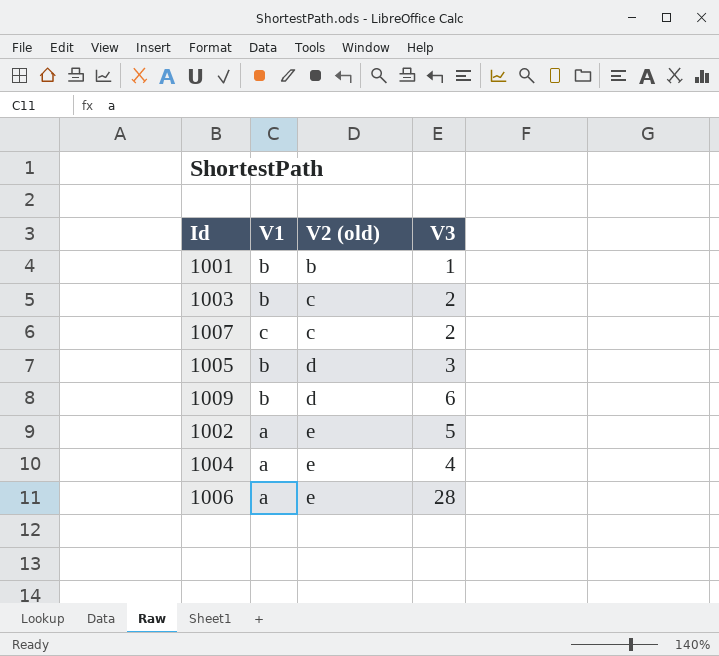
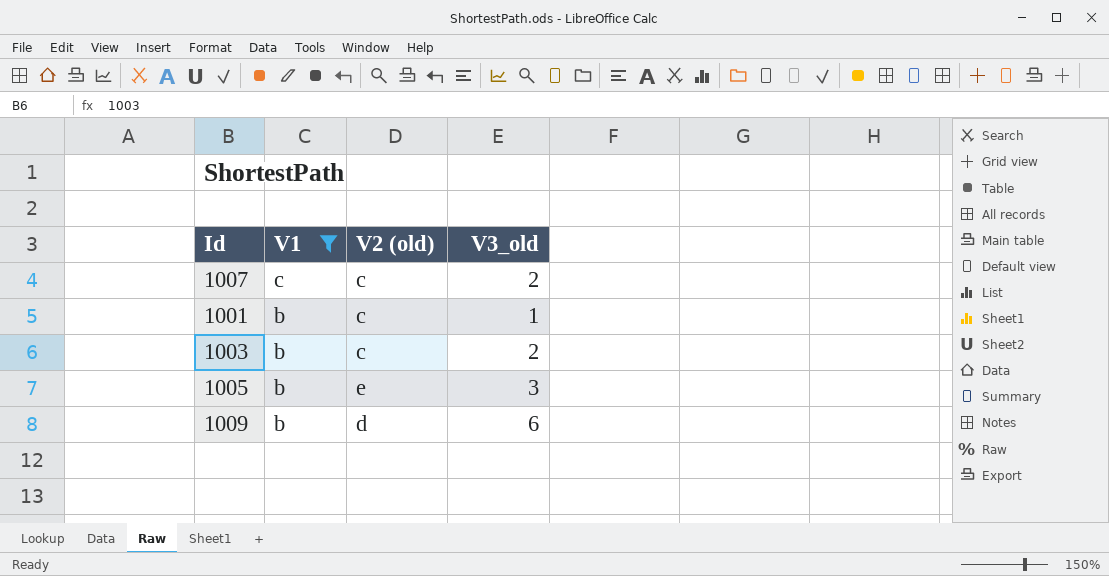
filter: none -> V1 != a
row order: V2 (old) ascending -> V1 descending
column name: V3 -> V3_old
1001 | V2 (old): b -> c
1005 | V2 (old): d -> e

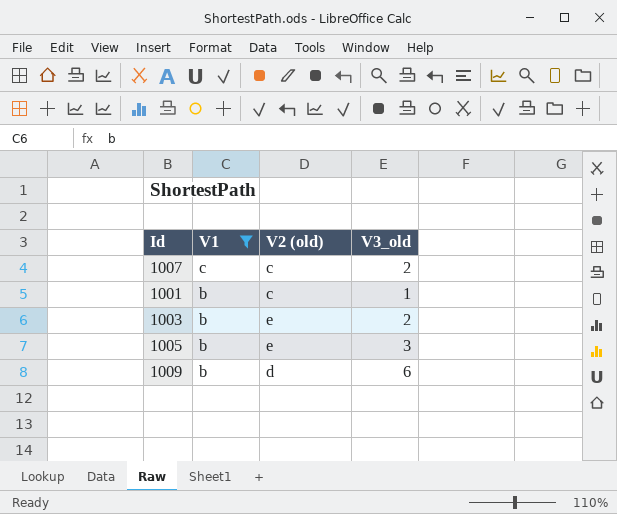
1003 | V2 (old): c -> e

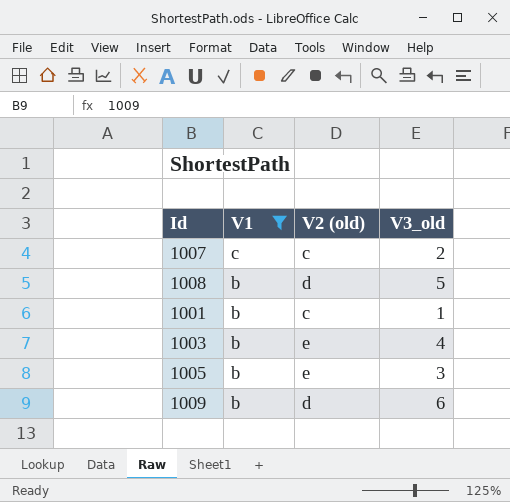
row 1008: none -> b | d | 5
1003 | V3_old: 2 -> 4

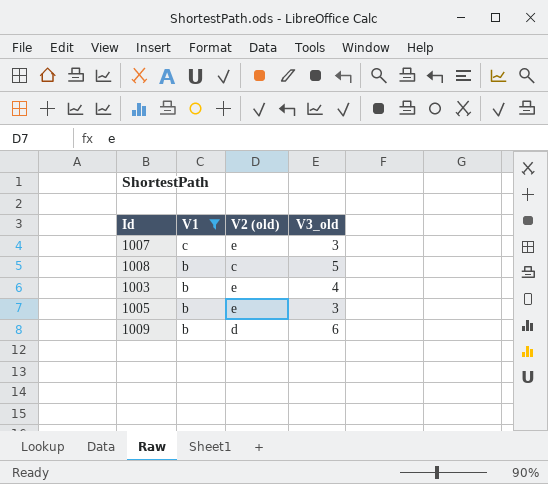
row 1001: b | c | 1 -> none
1007 | V2 (old): c -> e
1007 | V3_old: 2 -> 3
1008 | V2 (old): d -> c

